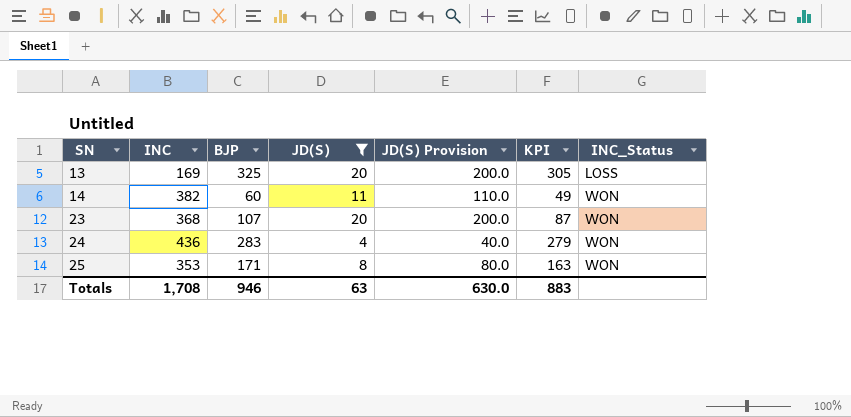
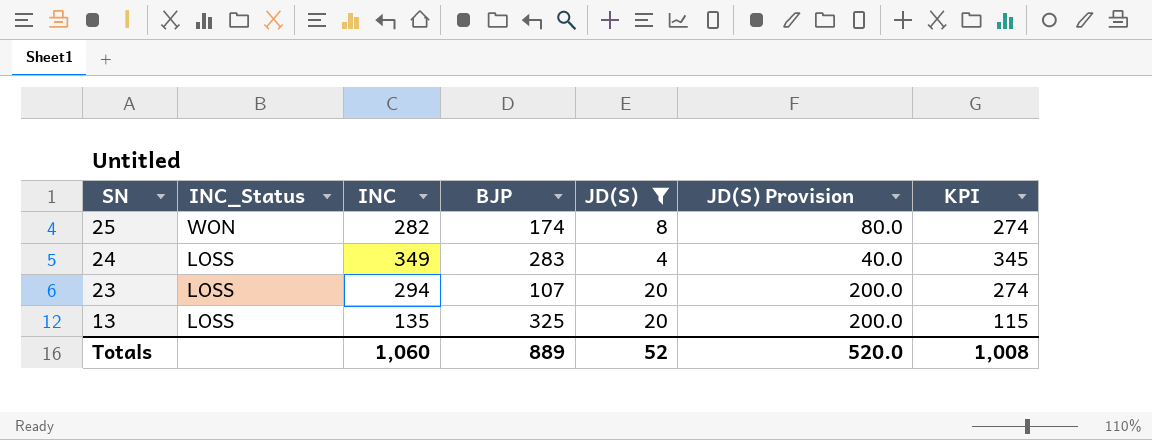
row order: SN ascending -> SN descending
column INC_Status | position: 7 -> 2
column KPI | formula: [BJP] - [JD(S)] -> [INC] - [JD(S)]
row 14: 382 | 60 | 11 | 110.0 | 49 | WON -> none
25 | INC: 353 -> 282
25 | BJP: 171 -> 174
24 | INC_Status: WON -> LOSS
24 | INC: 436 -> 349
23 | INC_Status: WON -> LOSS
23 | INC: 368 -> 294
13 | INC: 169 -> 135
Totals | INC: 1,708 -> 1,060
Totals | BJP: 946 -> 889
Totals | JD(S): 63 -> 52
Totals | JD(S) Provision: 630.0 -> 520.0
Totals | KPI: 883 -> 1,008

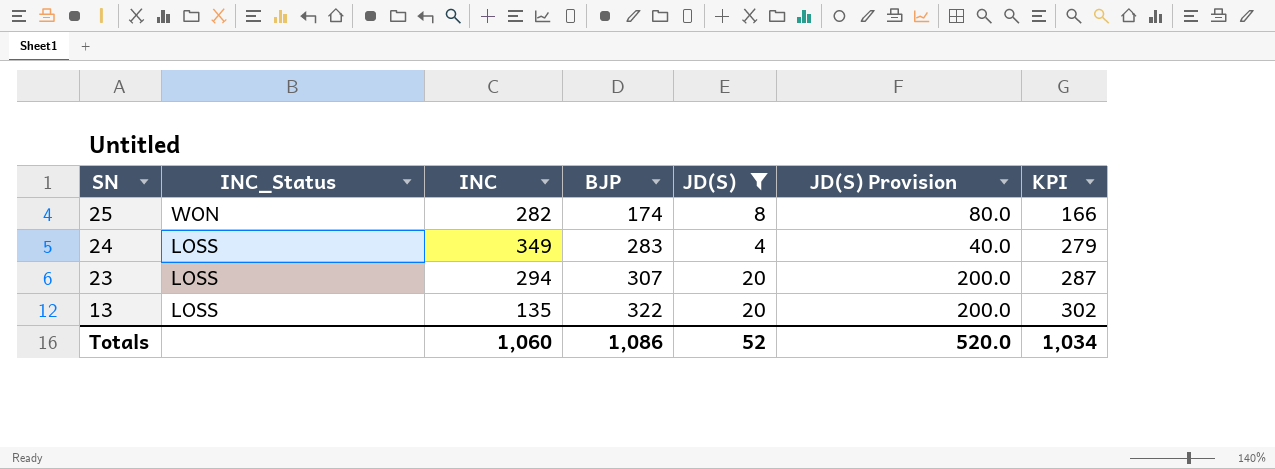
column KPI | formula: [INC] - [JD(S)] -> [BJP] - [JD(S)]
23 | BJP: 107 -> 307
13 | BJP: 325 -> 322
Totals | BJP: 889 -> 1,086
Totals | KPI: 1,008 -> 1,034

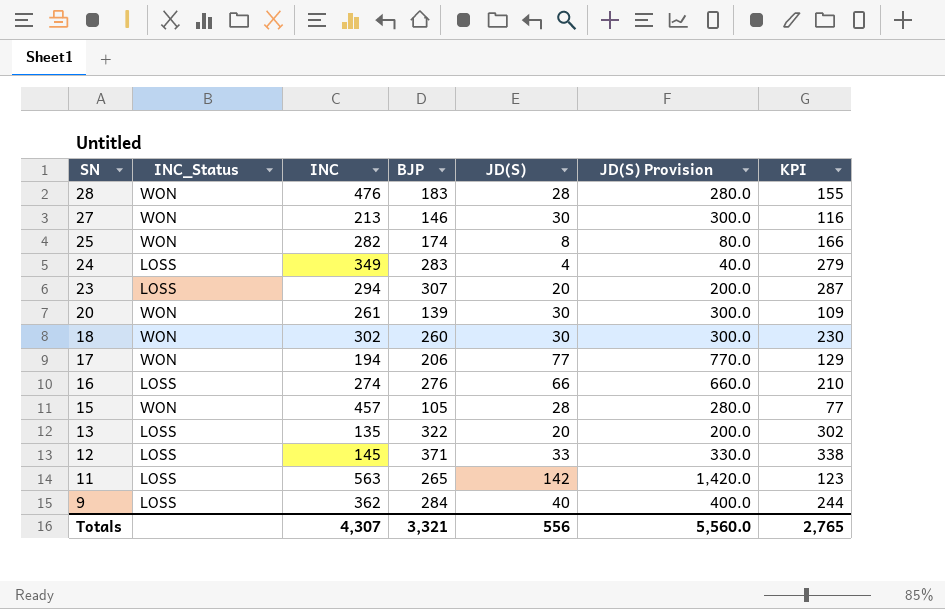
filter: JD(S) <= 20 -> none
Totals | INC: 1,060 -> 4,307
Totals | BJP: 1,086 -> 3,321
Totals | JD(S): 52 -> 556
Totals | JD(S) Provision: 520.0 -> 5,560.0
Totals | KPI: 1,034 -> 2,765

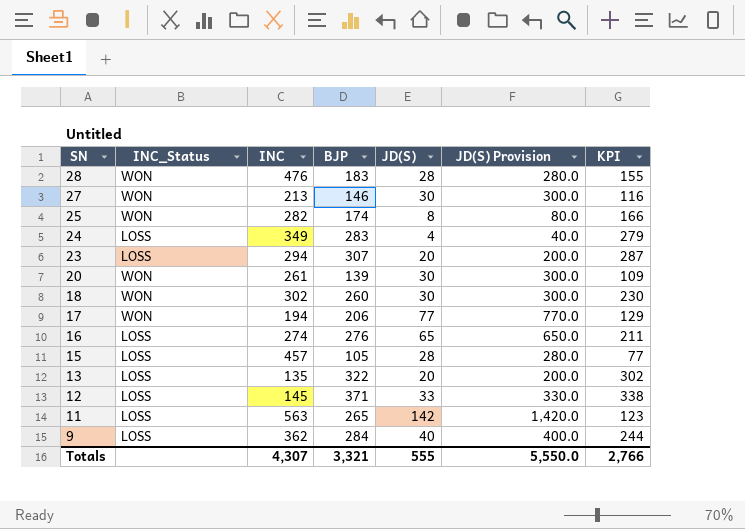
16 | JD(S): 66 -> 65
16 | JD(S) Provision: 660.0 -> 650.0
16 | KPI: 210 -> 211
15 | INC_Status: WON -> LOSS
Totals | JD(S): 556 -> 555
Totals | JD(S) Provision: 5,560.0 -> 5,550.0
Totals | KPI: 2,765 -> 2,766

